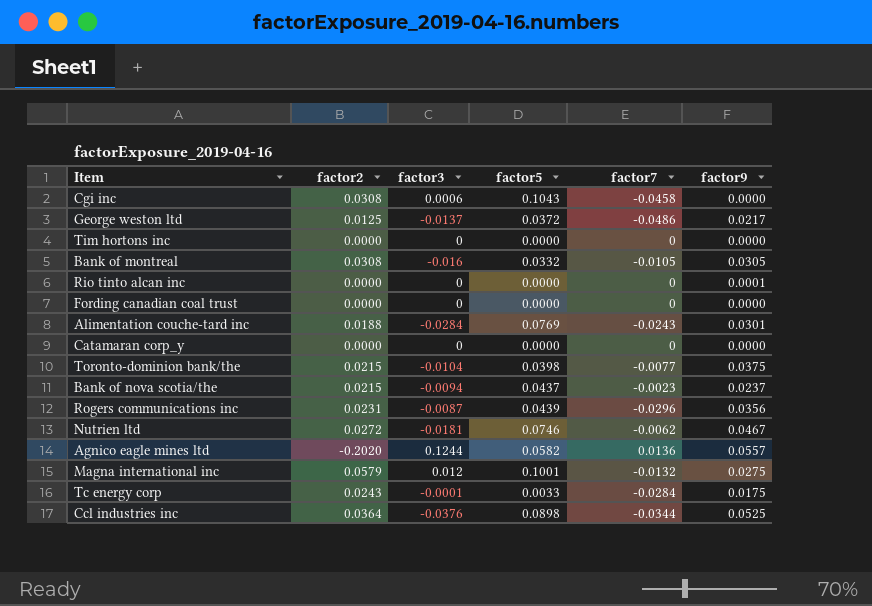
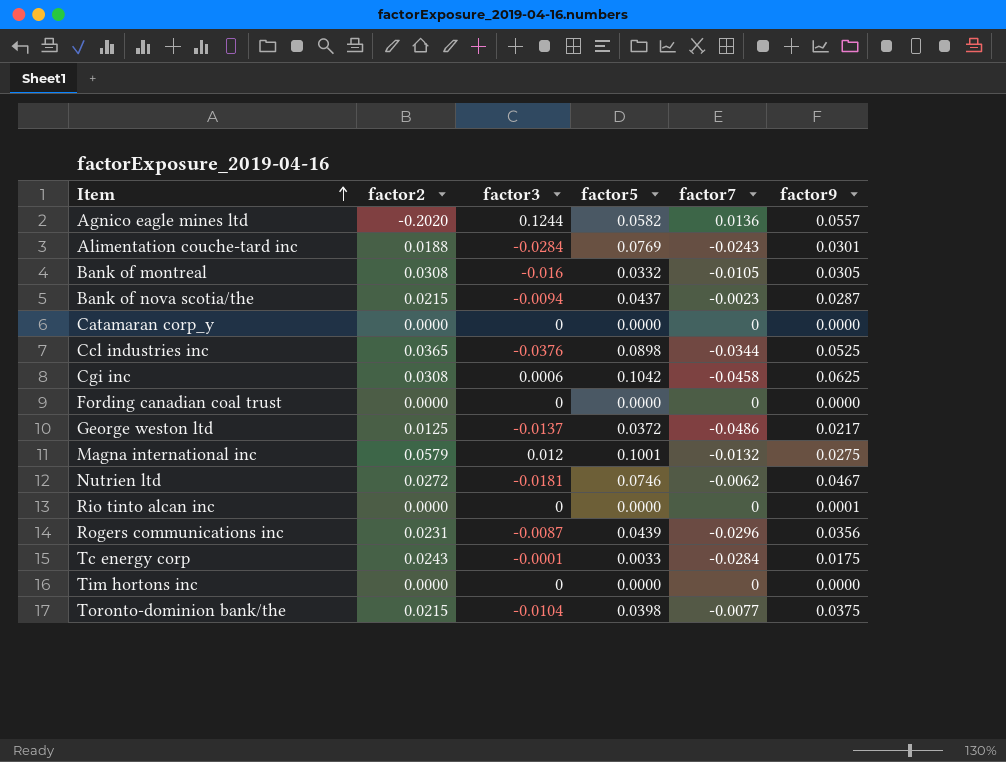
row order: none -> Item ascending
Bank of nova scotia/the | factor9: 0.0237 -> 0.0287
Ccl industries inc | factor2: 0.0364 -> 0.0365
Cgi inc | factor5: 0.1043 -> 0.1042
Cgi inc | factor9: 0.0000 -> 0.0625

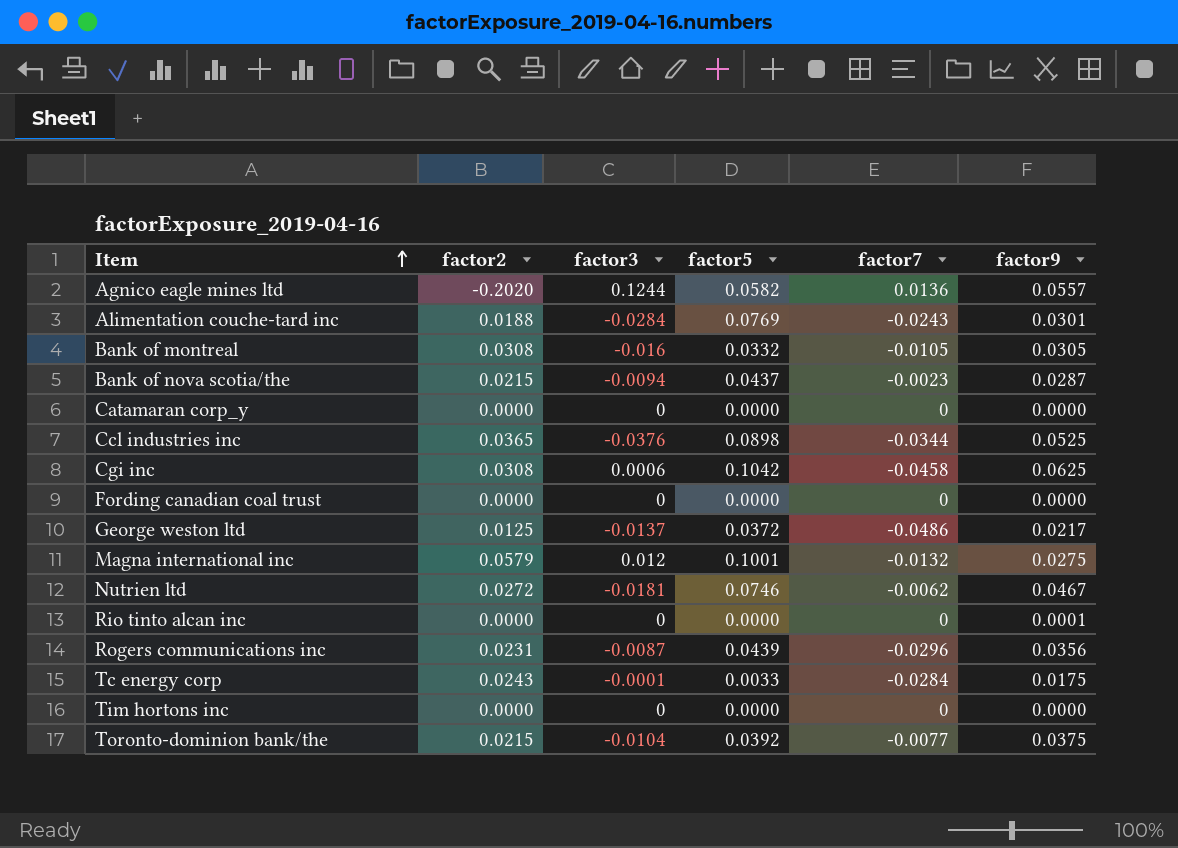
Toronto-dominion bank/the | factor5: 0.0398 -> 0.0392

